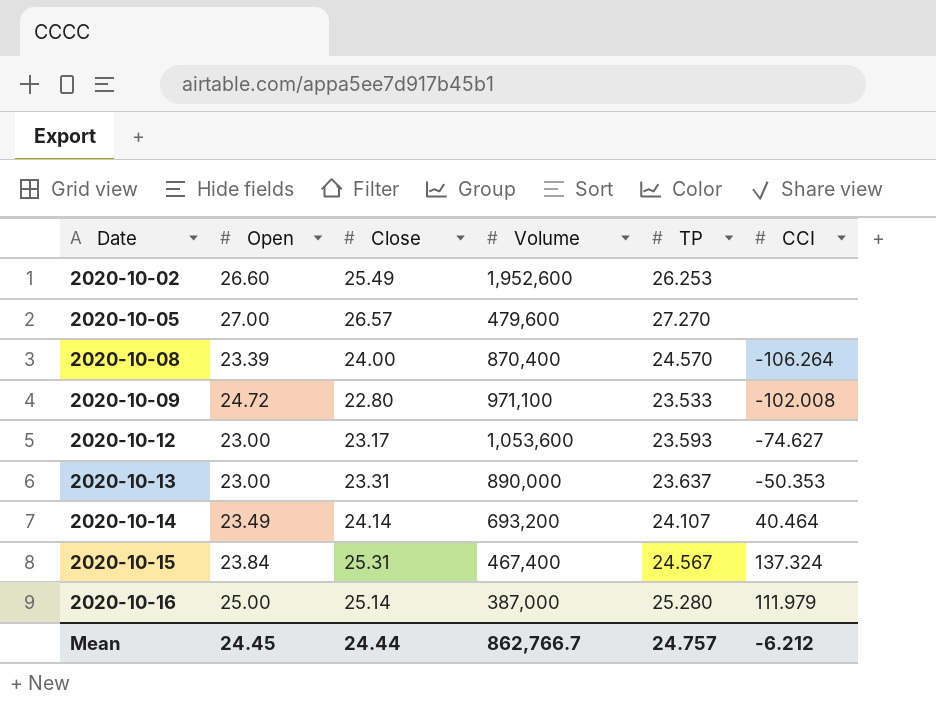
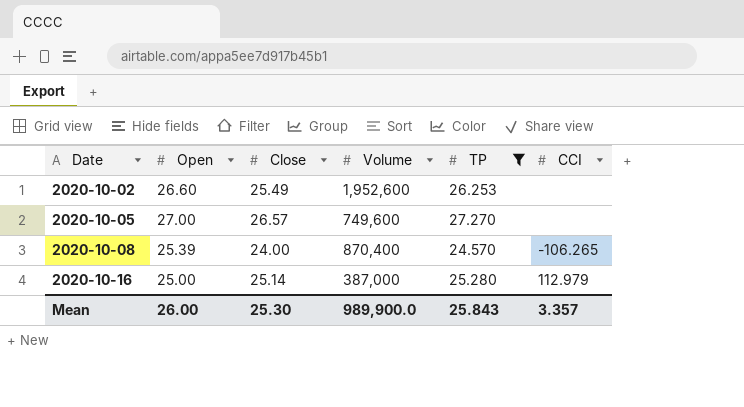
filter: none -> TP >= 24.570
2020-10-05 | Volume: 479,600 -> 749,600
2020-10-08 | Open: 23.39 -> 25.39
2020-10-08 | CCI: -106.264 -> -106.265
2020-10-16 | CCI: 111.979 -> 112.979
Mean | Open: 24.45 -> 26.00
Mean | Close: 24.44 -> 25.30
Mean | Volume: 862,766.7 -> 989,900.0
Mean | TP: 24.757 -> 25.843
Mean | CCI: -6.212 -> 3.357

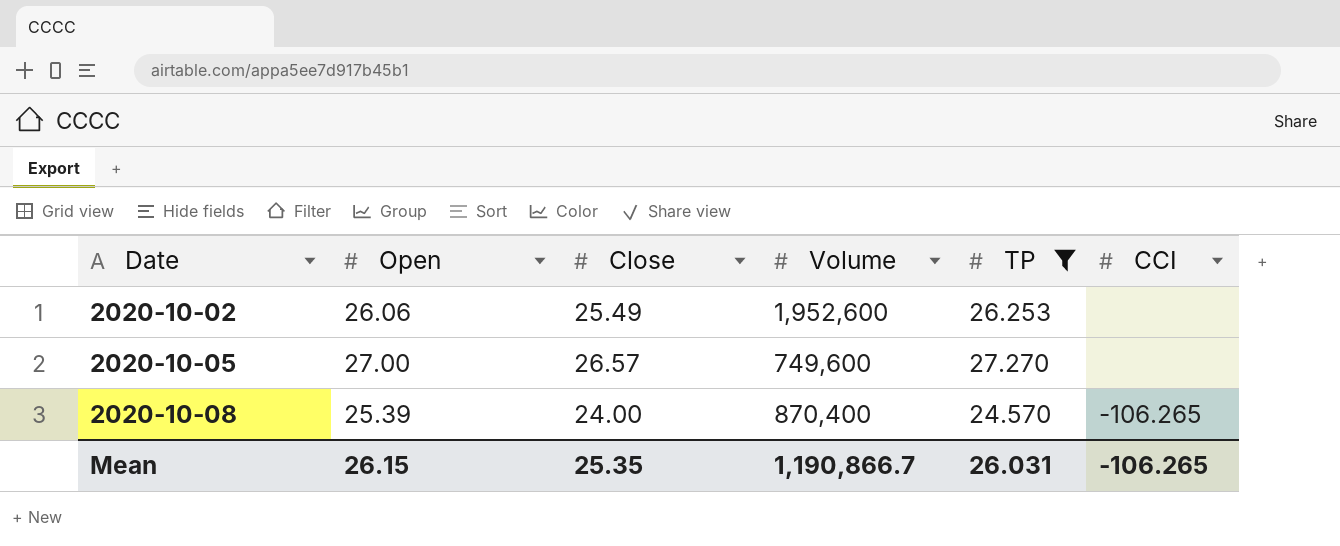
row 2020-10-16: 25.00 | 25.14 | 387,000 | 25.280 | 112.979 -> none
2020-10-02 | Open: 26.60 -> 26.06
Mean | Open: 26.00 -> 26.15
Mean | Close: 25.30 -> 25.35
Mean | Volume: 989,900.0 -> 1,190,866.7
Mean | TP: 25.843 -> 26.031
Mean | CCI: 3.357 -> -106.265

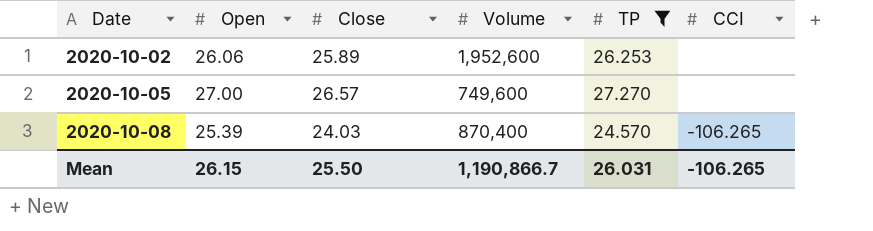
2020-10-02 | Close: 25.49 -> 25.89
2020-10-08 | Close: 24.00 -> 24.03
Mean | Close: 25.35 -> 25.50

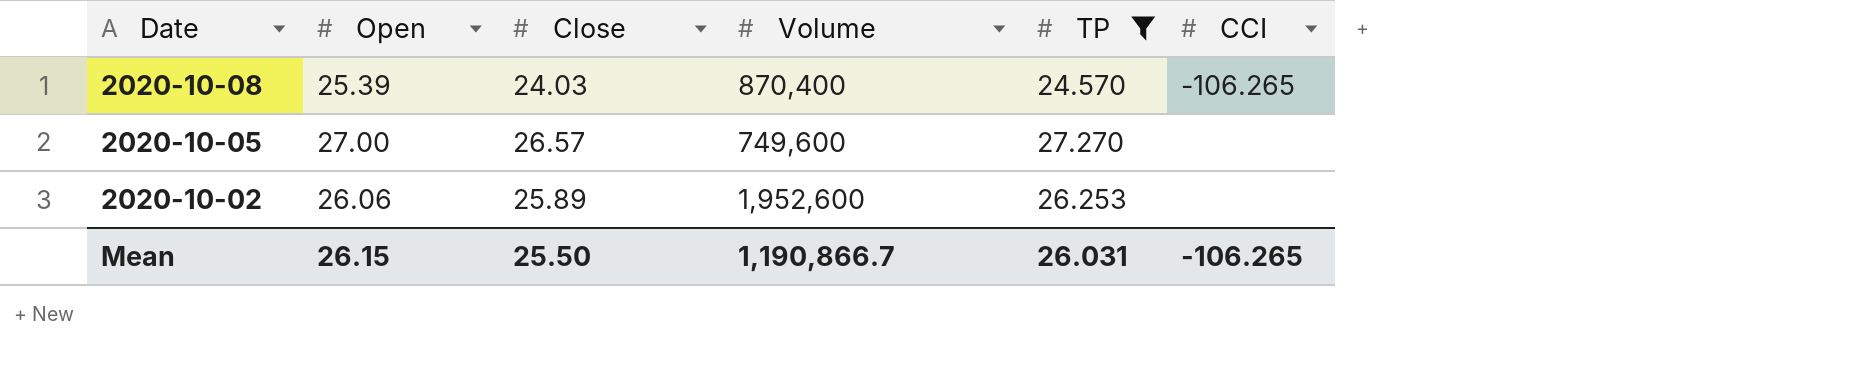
row order: Date ascending -> Date descending

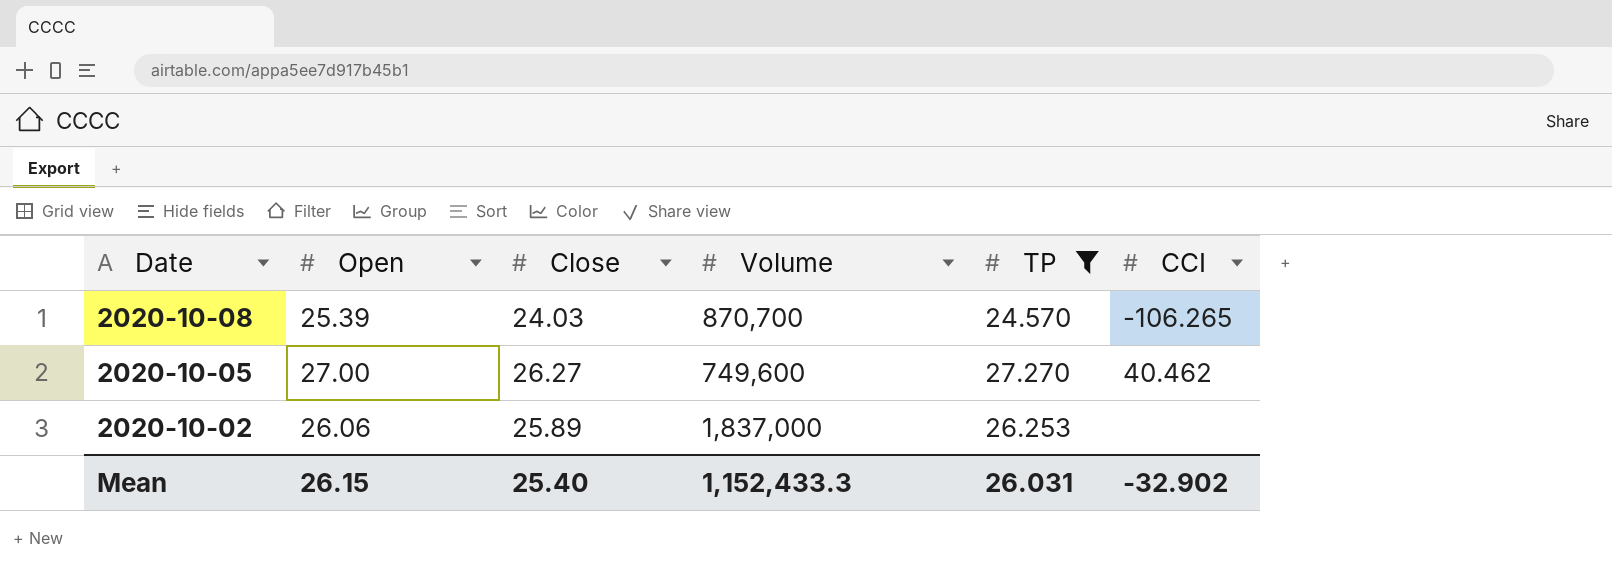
2020-10-08 | Volume: 870,400 -> 870,700
2020-10-05 | Close: 26.57 -> 26.27
2020-10-05 | CCI: none -> 40.462
2020-10-02 | Volume: 1,952,600 -> 1,837,000
Mean | Close: 25.50 -> 25.40
Mean | Volume: 1,190,866.7 -> 1,152,433.3
Mean | CCI: -106.265 -> -32.902

